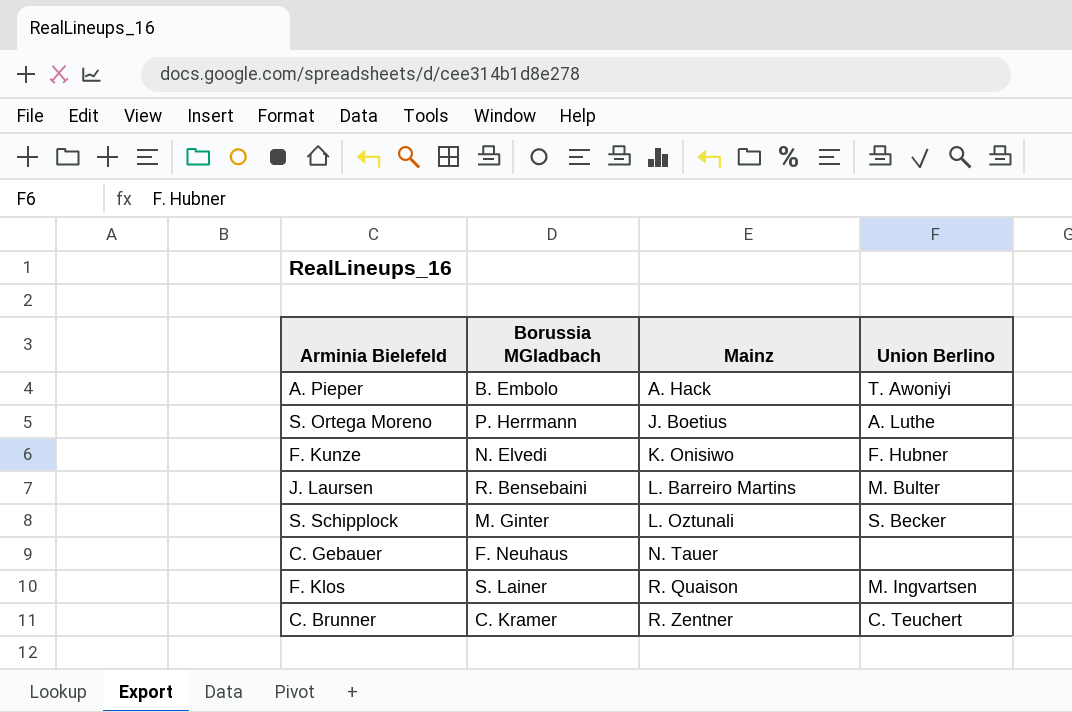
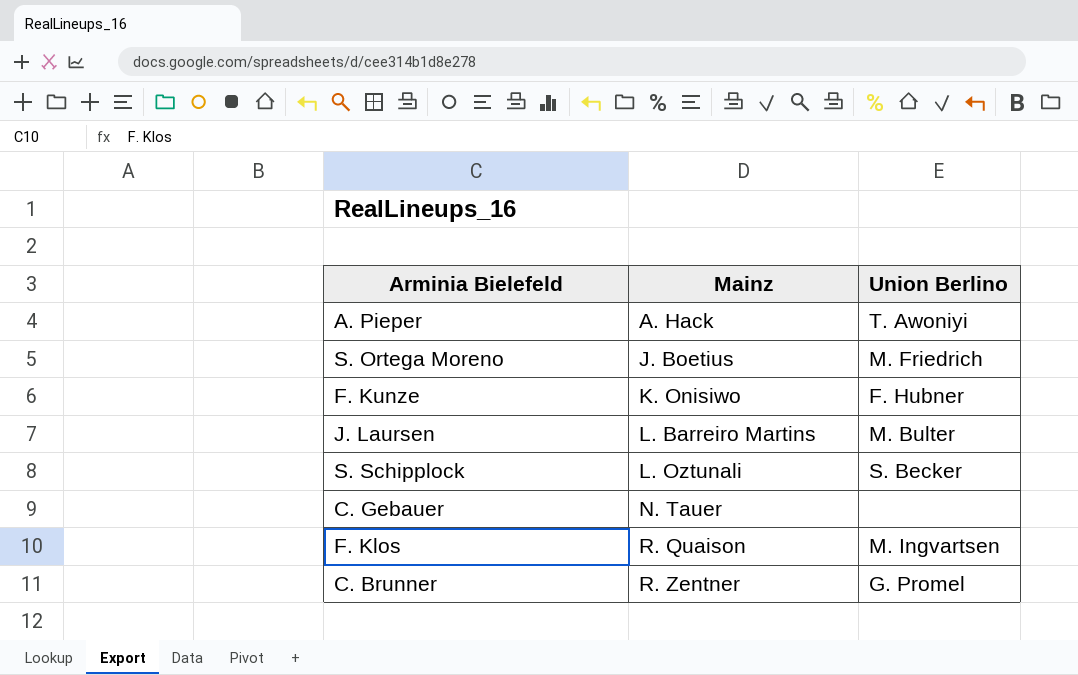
column Borussia MGladbach | position: 2 -> none
S. Ortega Moreno | Union Berlino: A. Luthe -> M. Friedrich
C. Brunner | Union Berlino: C. Teuchert -> G. Promel

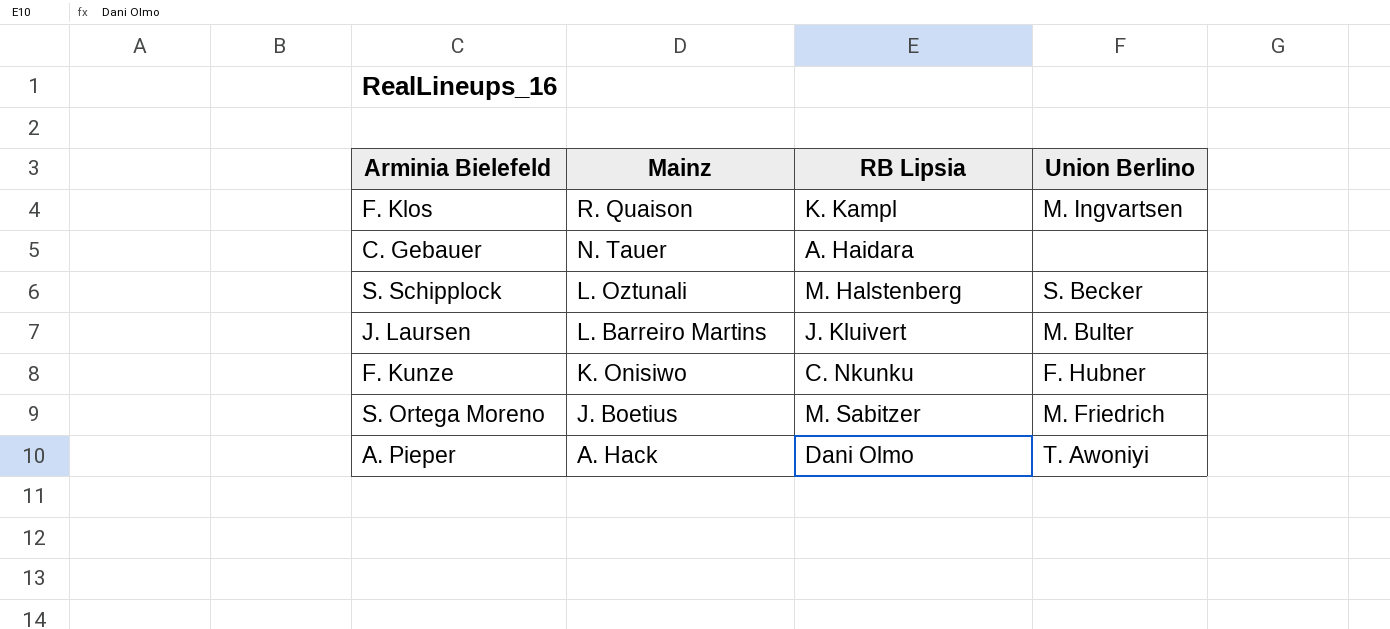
row order: Mainz ascending -> Mainz descending
column RB Lipsia | position: none -> 3
row C. Brunner: R. Zentner | G. Promel -> none

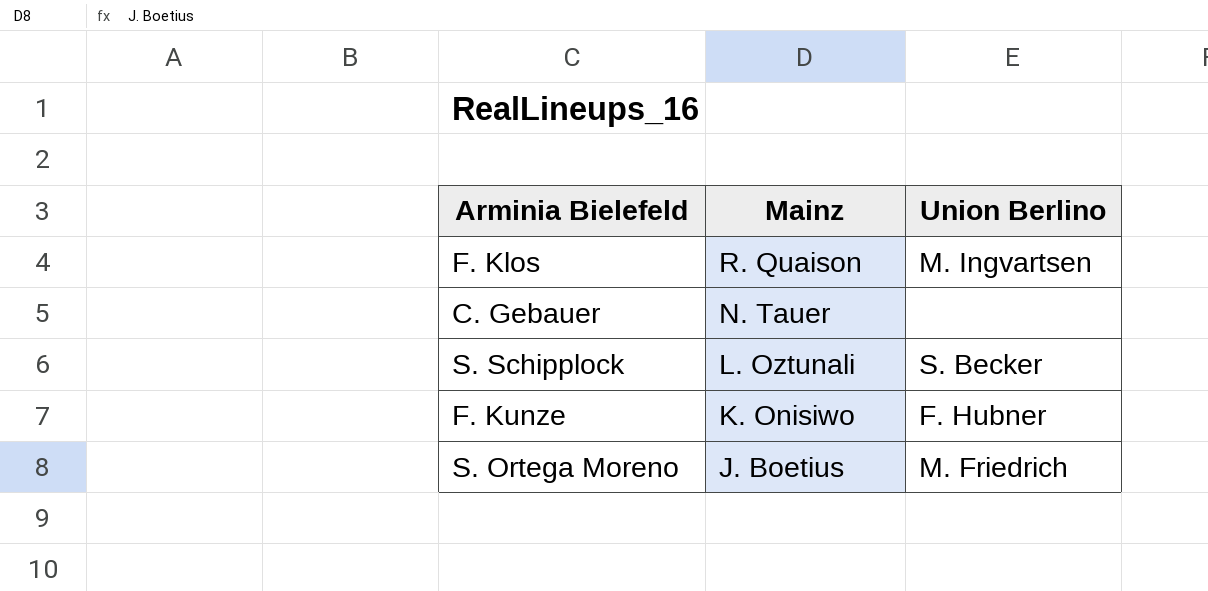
column RB Lipsia | position: 3 -> none
row J. Laursen: L. Barreiro Martins | J. Kluivert | M. Bulter -> none
row A. Pieper: A. Hack | Dani Olmo | T. Awoniyi -> none

